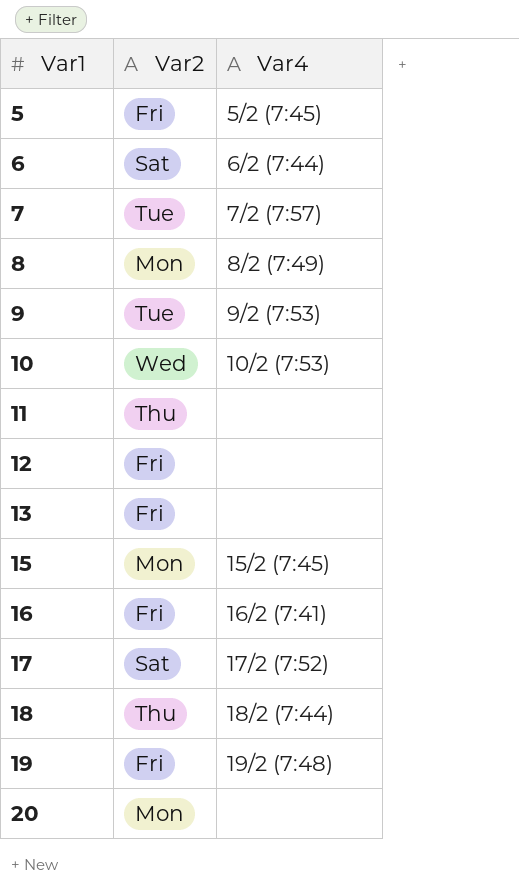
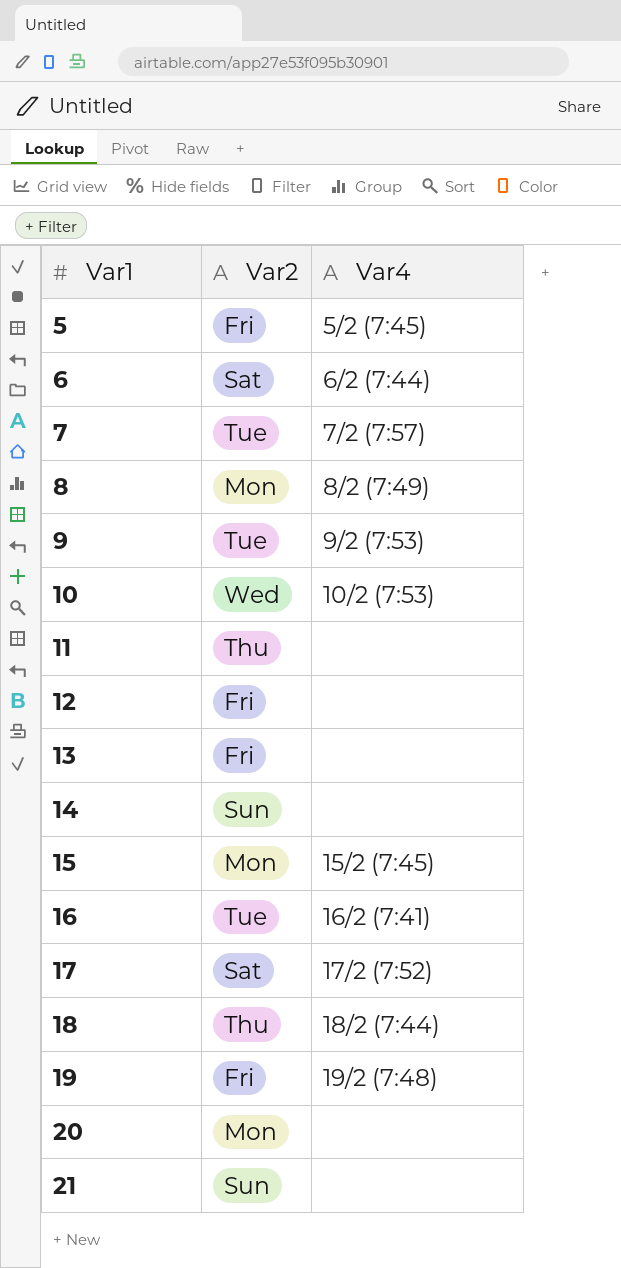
row 14: none -> Sun | none
16 | Var2: Fri -> Tue
row 21: none -> Sun | none

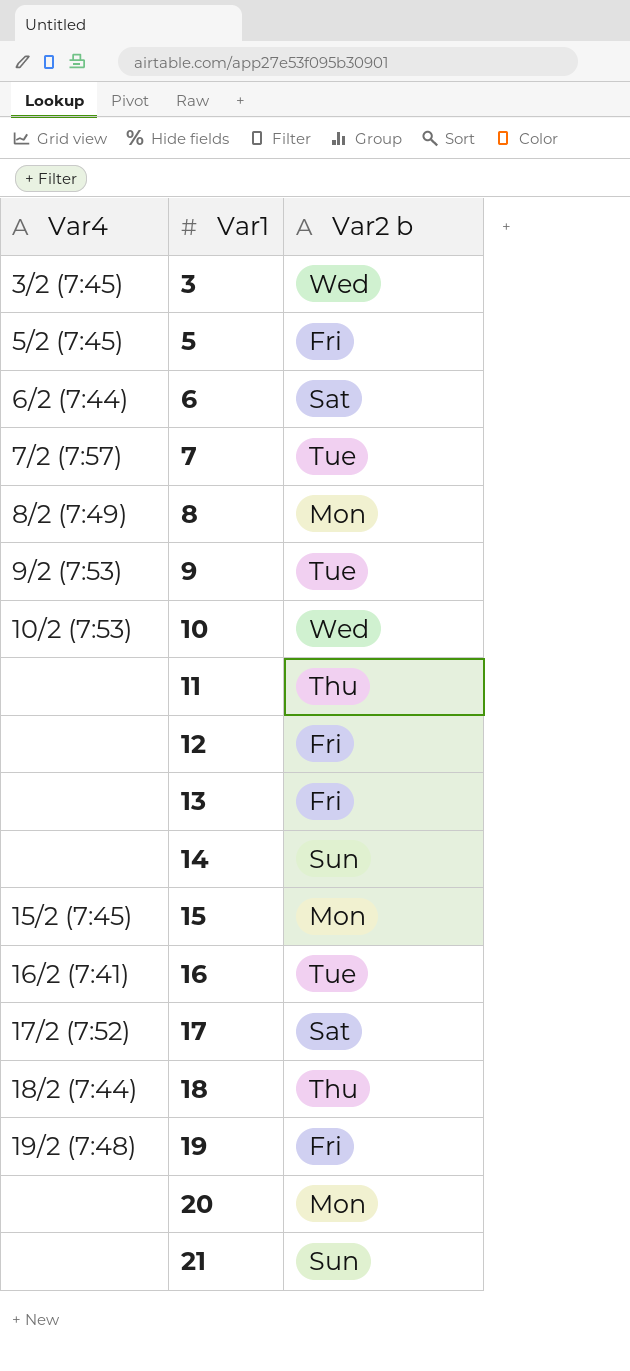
column Var4 | position: 3 -> 1
column name: Var2 -> Var2 b
row 3: none -> 3/2 (7:45) | Wed

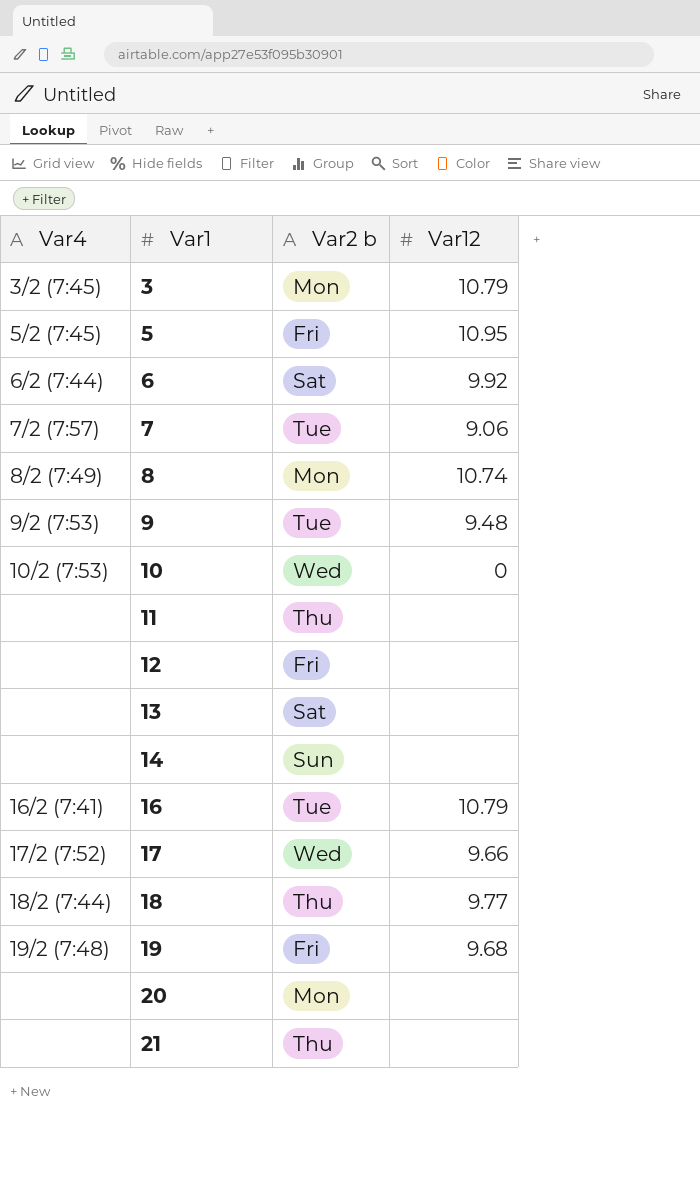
column Var12 | position: none -> 4
row 15: 15/2 (7:45) | Mon -> none
3 | Var2 b: Wed -> Mon
13 | Var2 b: Fri -> Sat
17 | Var2 b: Sat -> Wed
21 | Var2 b: Sun -> Thu

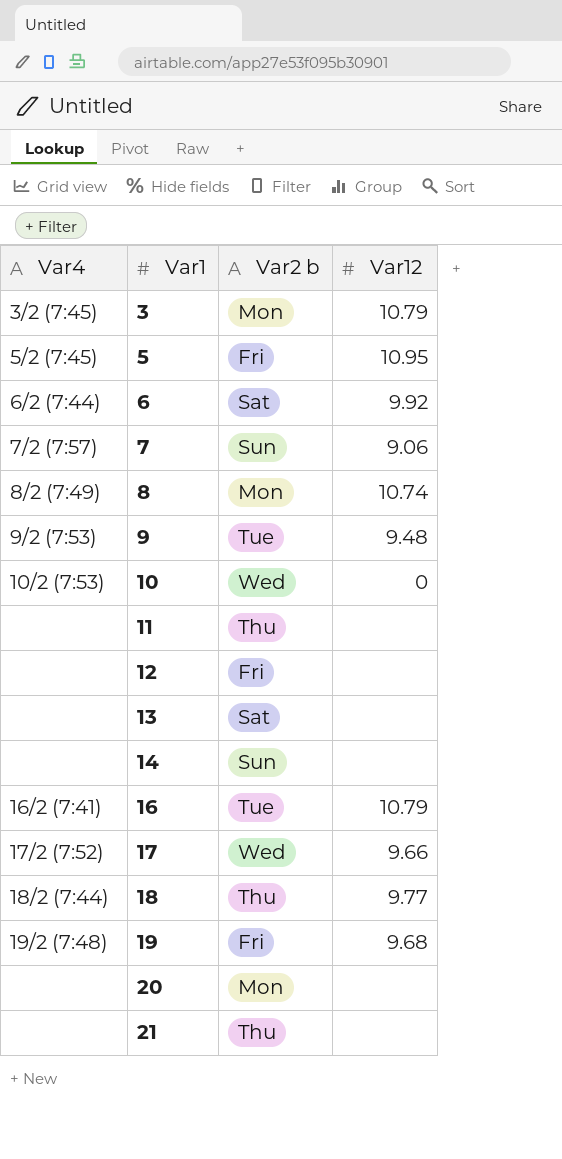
7 | Var2 b: Tue -> Sun

